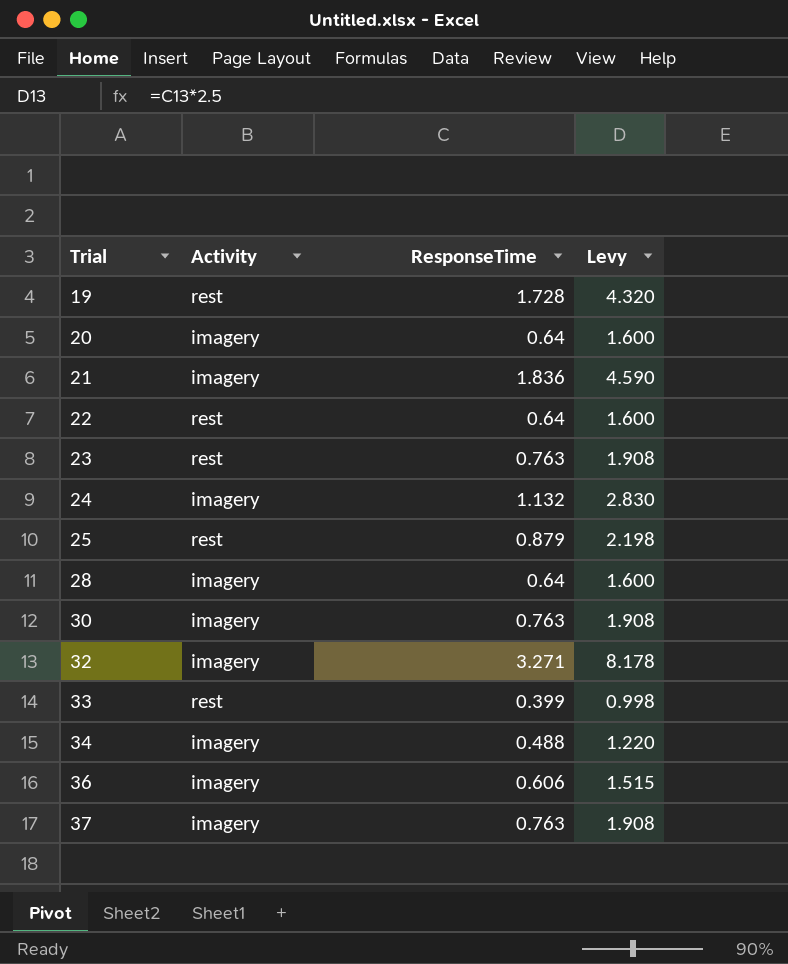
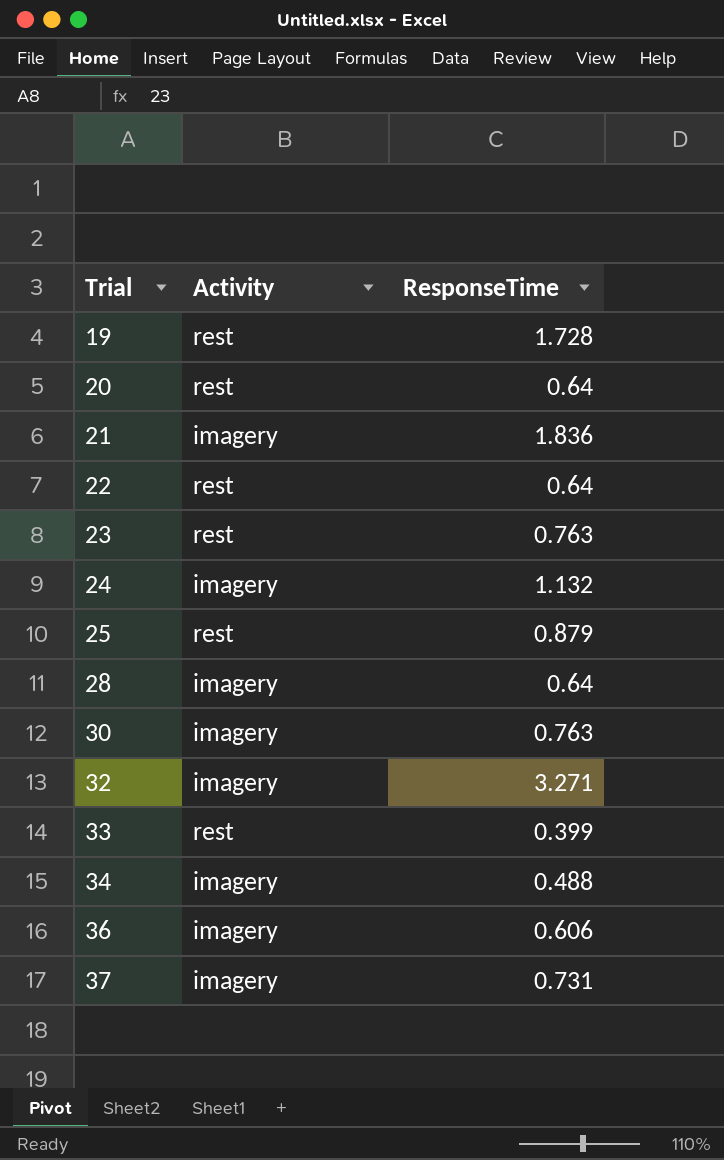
column Levy | formula: [ResponseTime] * 2.5 -> none
20 | Activity: imagery -> rest
37 | ResponseTime: 0.763 -> 0.731

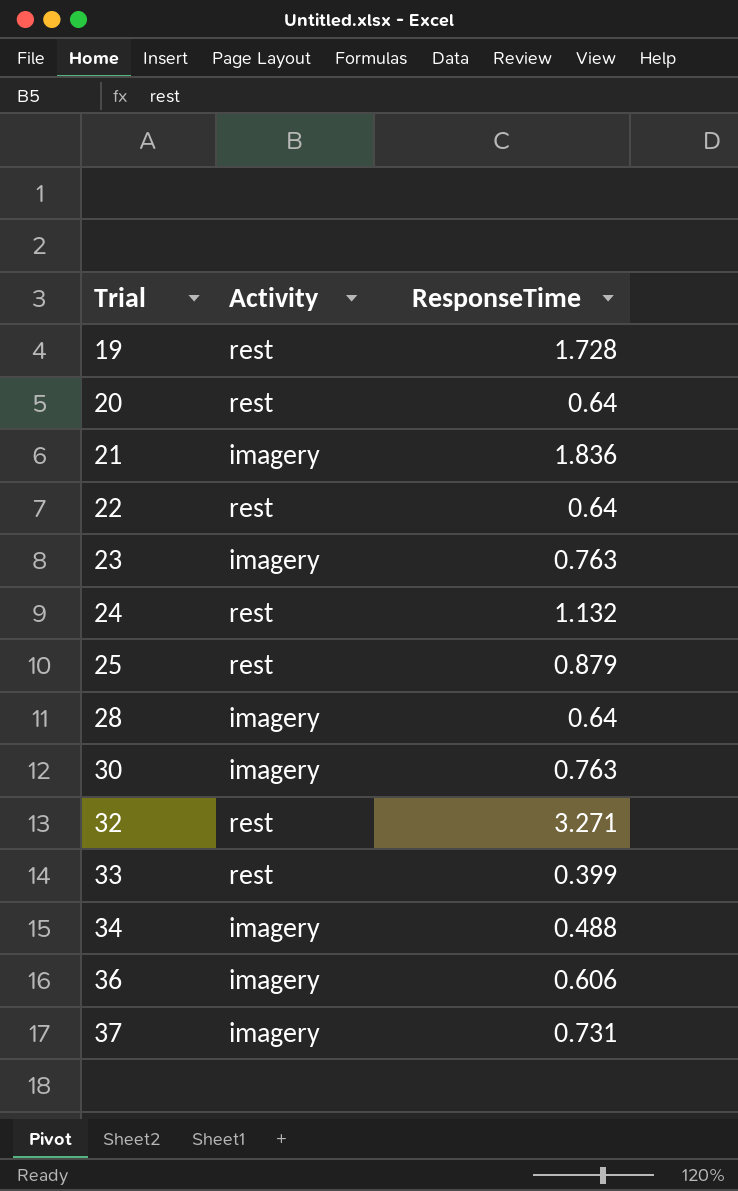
23 | Activity: rest -> imagery
24 | Activity: imagery -> rest
32 | Activity: imagery -> rest

